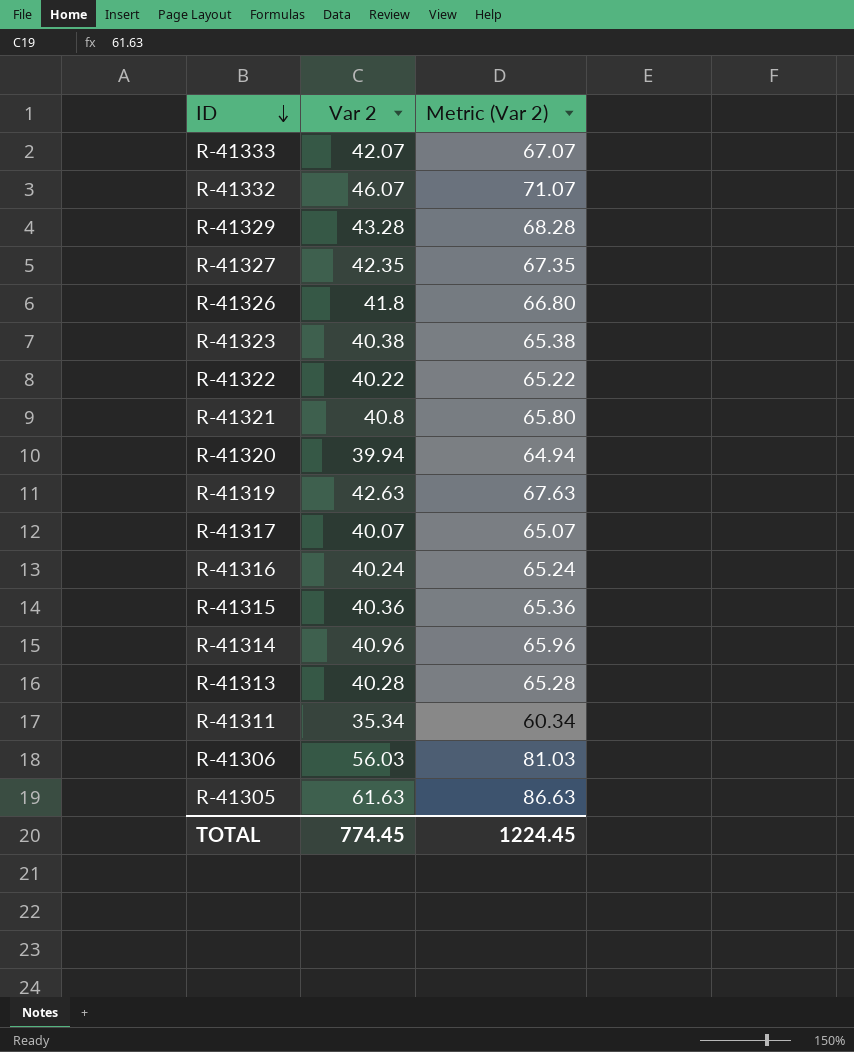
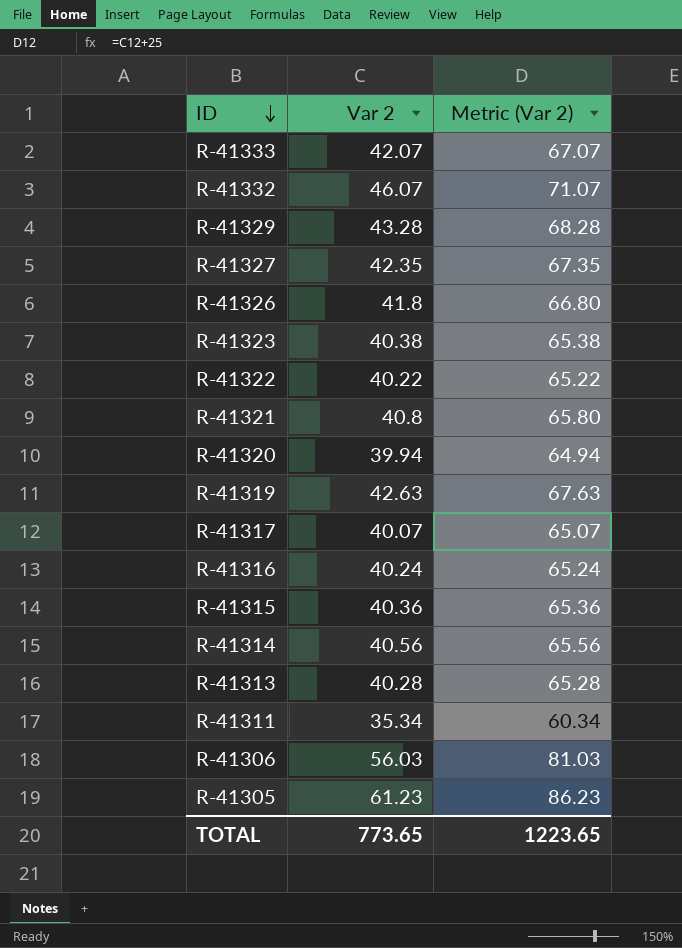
R-41314 | Var 2: 40.96 -> 40.56
R-41314 | Metric (Var 2): 65.96 -> 65.56
R-41305 | Var 2: 61.63 -> 61.23
R-41305 | Metric (Var 2): 86.63 -> 86.23
TOTAL | Var 2: 774.45 -> 773.65
TOTAL | Metric (Var 2): 1224.45 -> 1223.65

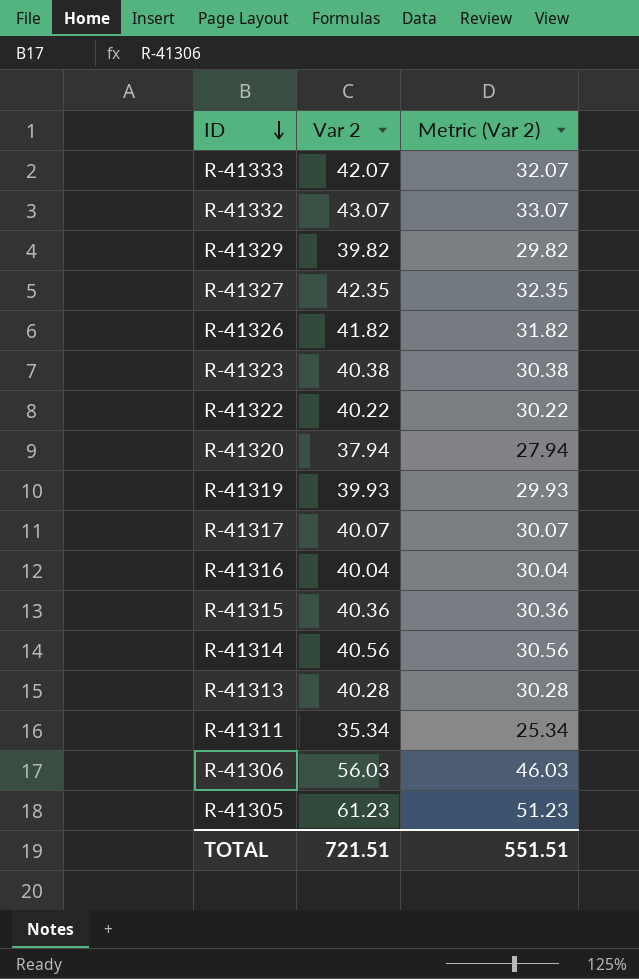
column Metric (Var 2) | formula: [Var 2] + 25 -> [Var 2] - 10
row R-41321: 40.8 | 65.80 -> none
R-41332 | Var 2: 46.07 -> 43.07
R-41329 | Var 2: 43.28 -> 39.82
R-41326 | Var 2: 41.8 -> 41.82
R-41320 | Var 2: 39.94 -> 37.94
R-41319 | Var 2: 42.63 -> 39.93
R-41316 | Var 2: 40.24 -> 40.04
TOTAL | Var 2: 773.65 -> 721.51
TOTAL | Metric (Var 2): 1223.65 -> 551.51

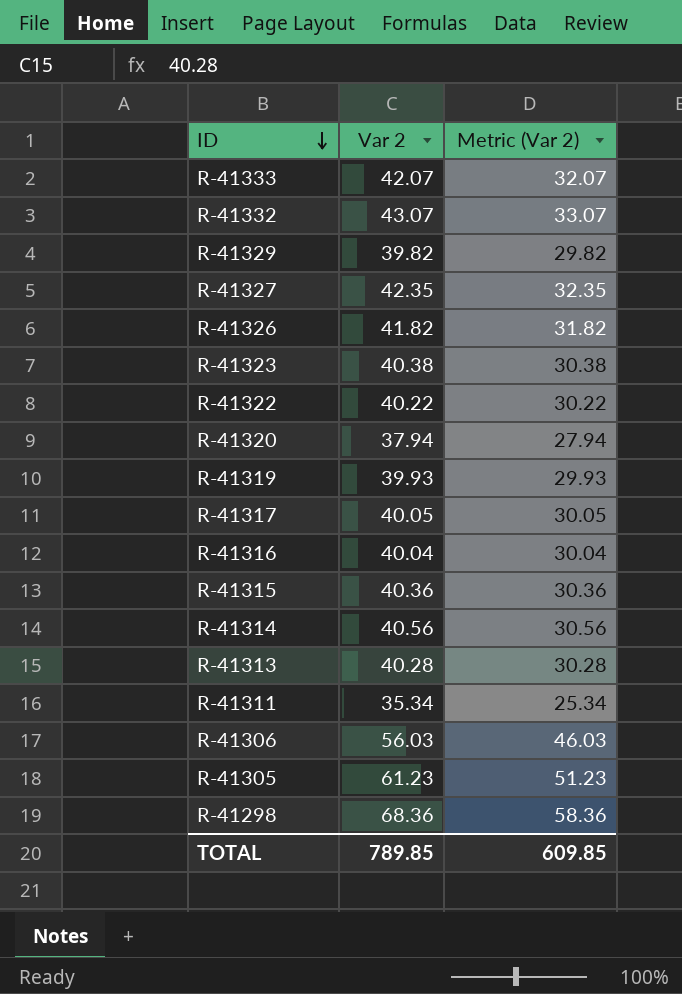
R-41317 | Var 2: 40.07 -> 40.05
R-41317 | Metric (Var 2): 30.07 -> 30.05
row R-41298: none -> 68.36 | 58.36
TOTAL | Var 2: 721.51 -> 789.85
TOTAL | Metric (Var 2): 551.51 -> 609.85

